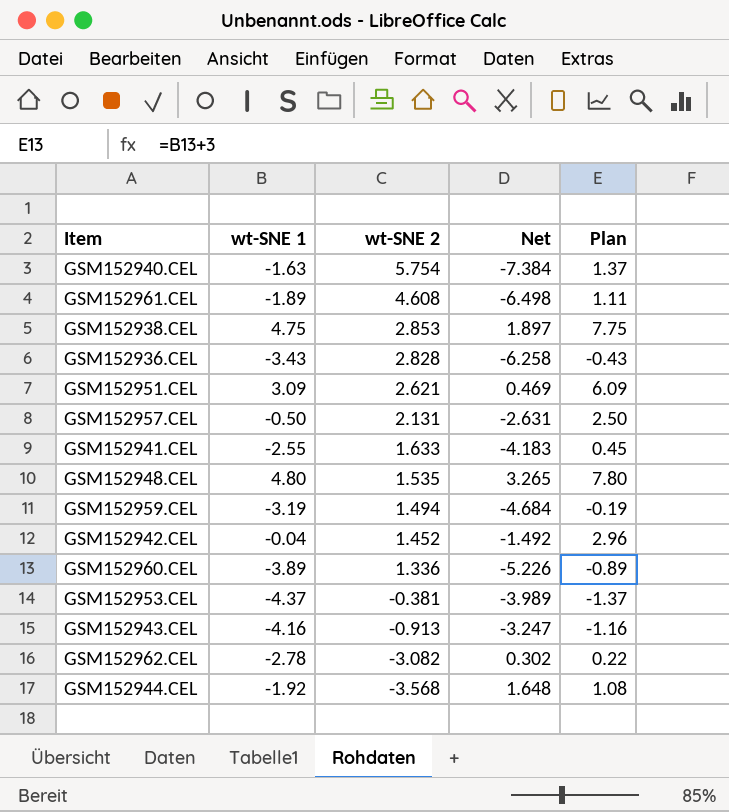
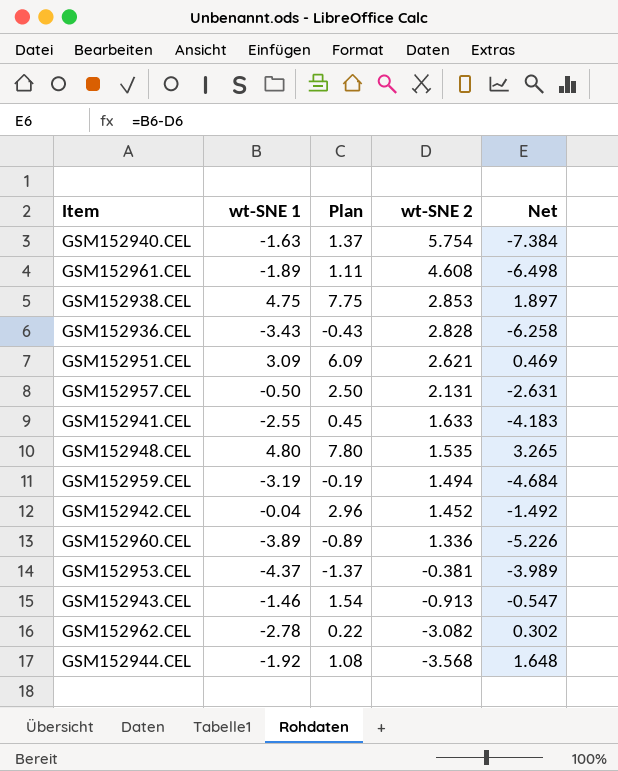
column Plan | position: 5 -> 3
GSM152943.CEL | wt-SNE 1: -4.16 -> -1.46
GSM152943.CEL | Plan: -1.16 -> 1.54
GSM152943.CEL | Net: -3.247 -> -0.547

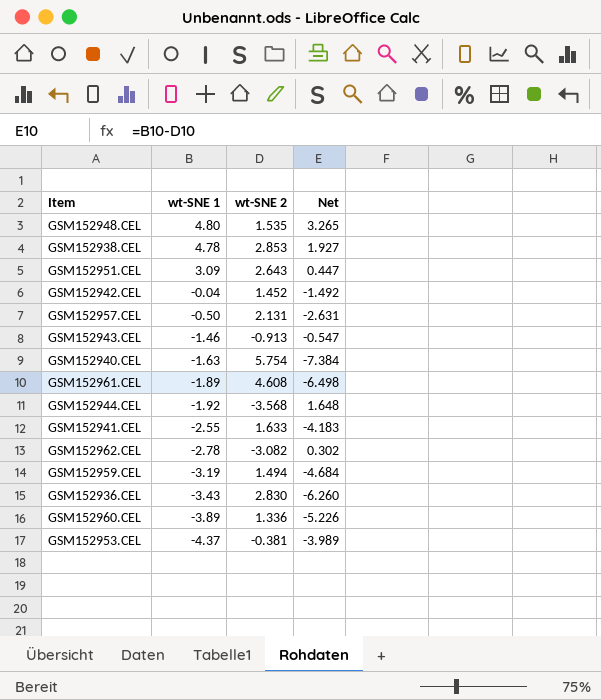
row order: wt-SNE 2 descending -> wt-SNE 1 descending
column Plan | formula: [wt-SNE 1] + 3 -> none
GSM152938.CEL | wt-SNE 1: 4.75 -> 4.78
GSM152938.CEL | Net: 1.897 -> 1.927
GSM152951.CEL | wt-SNE 2: 2.621 -> 2.643
GSM152951.CEL | Net: 0.469 -> 0.447
GSM152936.CEL | wt-SNE 2: 2.828 -> 2.830
GSM152936.CEL | Net: -6.258 -> -6.260

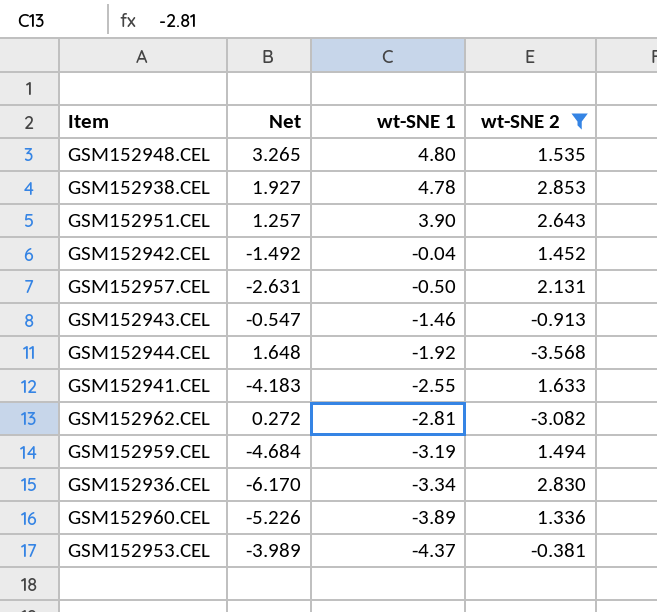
filter: none -> wt-SNE 2 <= 2.853
column Net | position: 4 -> 2
GSM152951.CEL | Net: 0.447 -> 1.257
GSM152951.CEL | wt-SNE 1: 3.09 -> 3.90
GSM152962.CEL | Net: 0.302 -> 0.272
GSM152962.CEL | wt-SNE 1: -2.78 -> -2.81
GSM152936.CEL | Net: -6.260 -> -6.170
GSM152936.CEL | wt-SNE 1: -3.43 -> -3.34

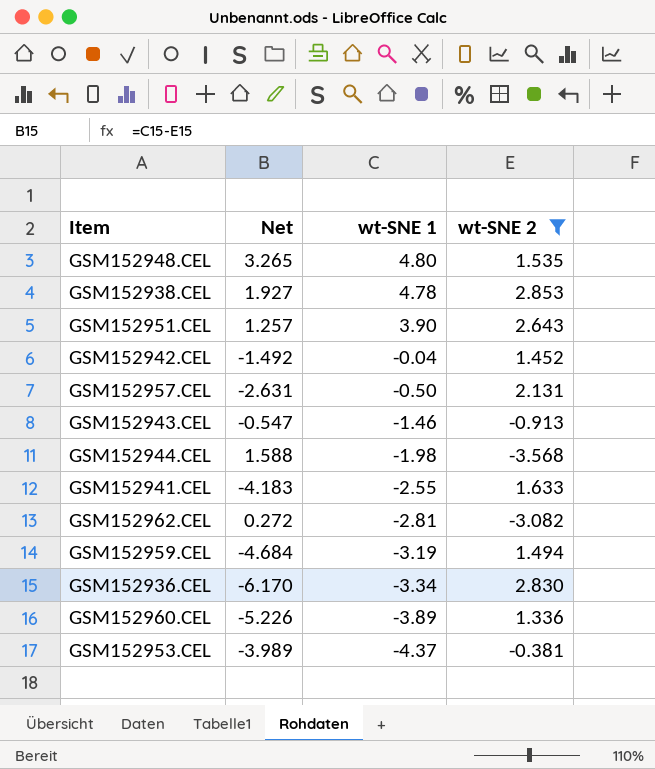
GSM152944.CEL | Net: 1.648 -> 1.588
GSM152944.CEL | wt-SNE 1: -1.92 -> -1.98

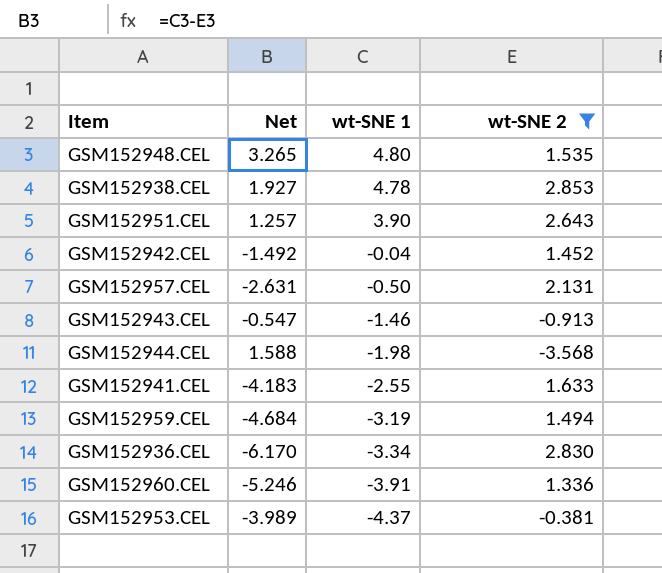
row GSM152962.CEL: 0.272 | -2.81 | -3.082 -> none
GSM152960.CEL | Net: -5.226 -> -5.246
GSM152960.CEL | wt-SNE 1: -3.89 -> -3.91

